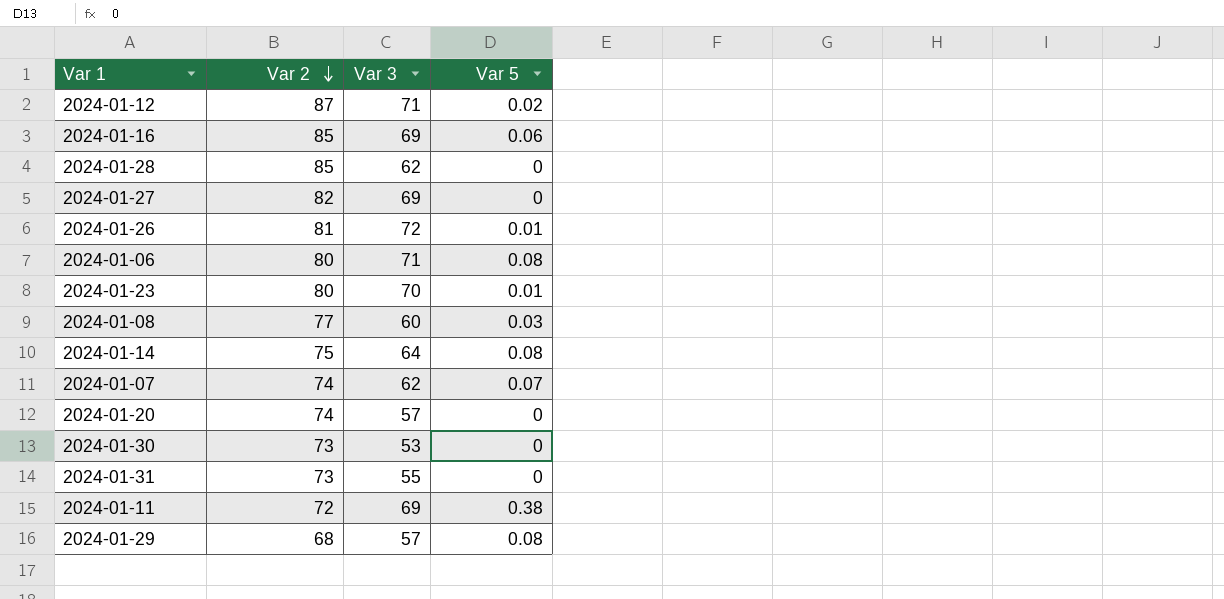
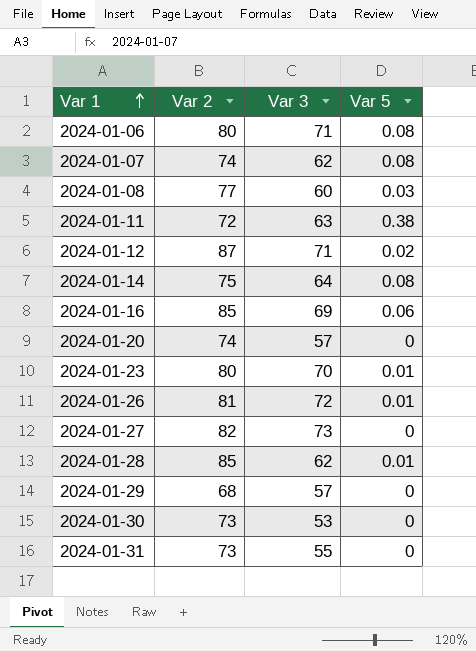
row order: Var 2 descending -> Var 1 ascending
2024-01-07 | Var 5: 0.07 -> 0.08
2024-01-11 | Var 3: 69 -> 63
2024-01-27 | Var 3: 69 -> 73
2024-01-28 | Var 5: 0 -> 0.01
2024-01-29 | Var 5: 0.08 -> 0

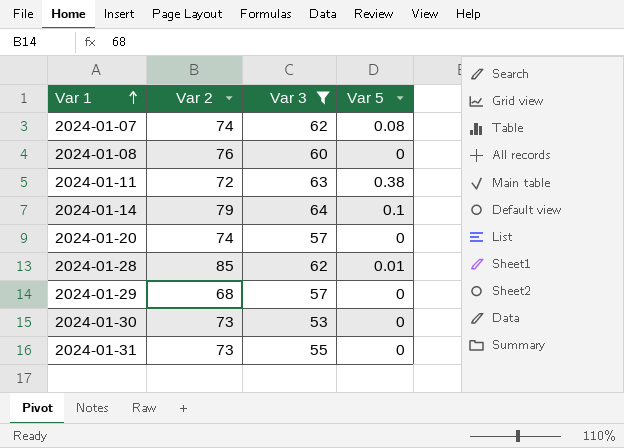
filter: none -> Var 3 <= 64
2024-01-08 | Var 2: 77 -> 76
2024-01-08 | Var 5: 0.03 -> 0
2024-01-14 | Var 2: 75 -> 79
2024-01-14 | Var 5: 0.08 -> 0.1

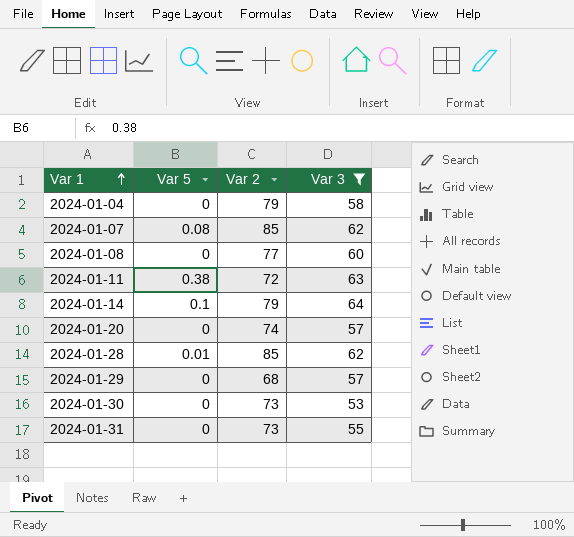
column Var 5 | position: 4 -> 2
row 2024-01-04: none -> 0 | 79 | 58
2024-01-07 | Var 2: 74 -> 85
2024-01-08 | Var 2: 76 -> 77

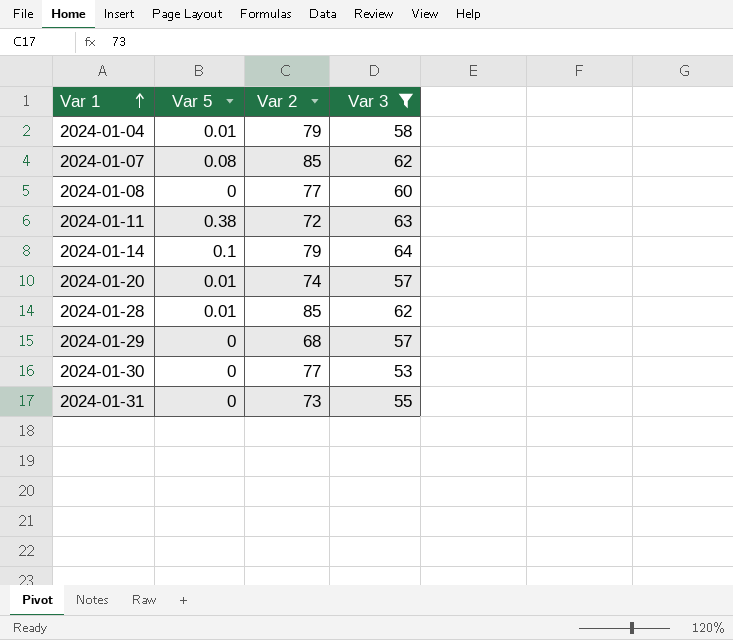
2024-01-04 | Var 5: 0 -> 0.01
2024-01-20 | Var 5: 0 -> 0.01
2024-01-30 | Var 2: 73 -> 77

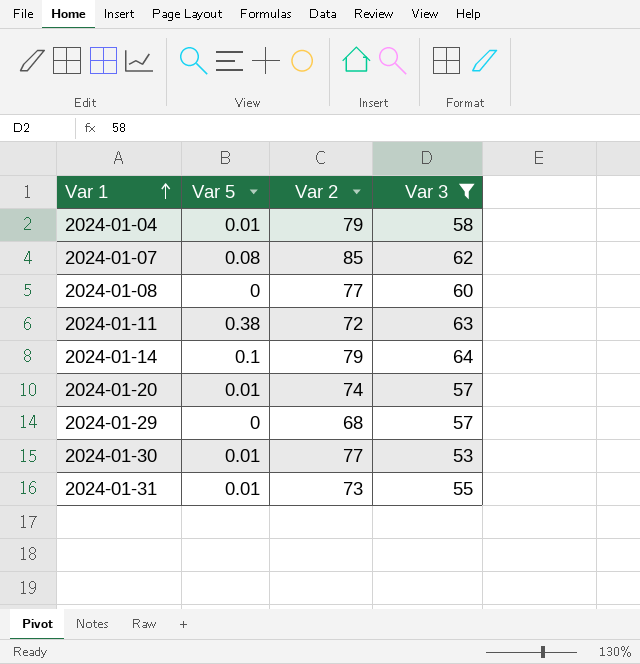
row 2024-01-28: 0.01 | 85 | 62 -> none
2024-01-30 | Var 5: 0 -> 0.01
2024-01-31 | Var 5: 0 -> 0.01

